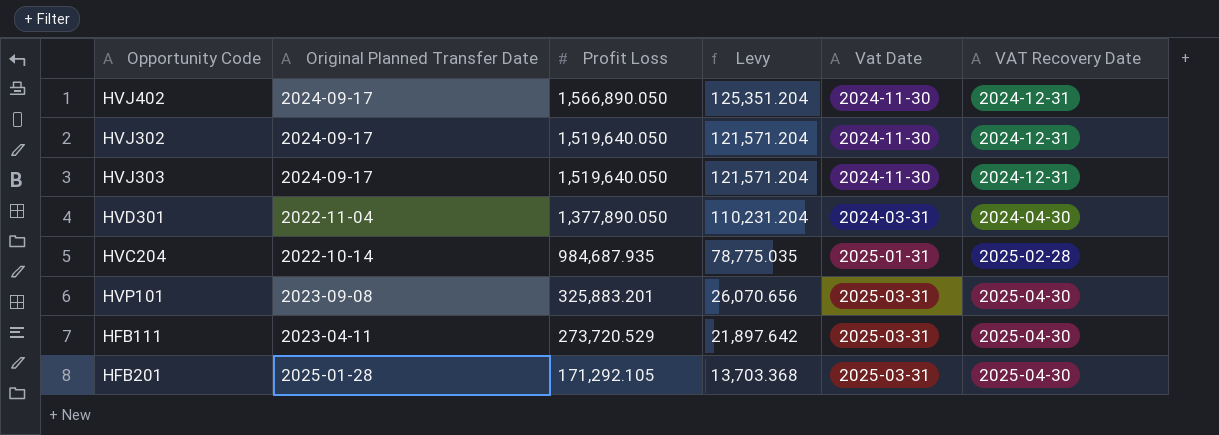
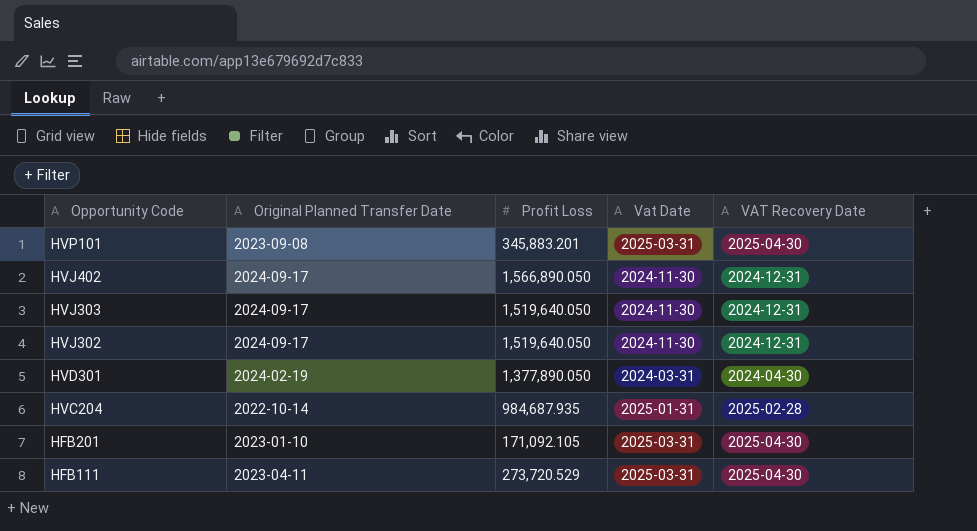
row order: Profit Loss descending -> Opportunity Code descending
column Levy | formula: [Profit Loss] * 0.08 -> none
HVP101 | Profit Loss: 325,883.201 -> 345,883.201
HVD301 | Original Planned Transfer Date: 2022-11-04 -> 2024-02-19
HFB201 | Original Planned Transfer Date: 2025-01-28 -> 2023-01-10
HFB201 | Profit Loss: 171,292.105 -> 171,092.105

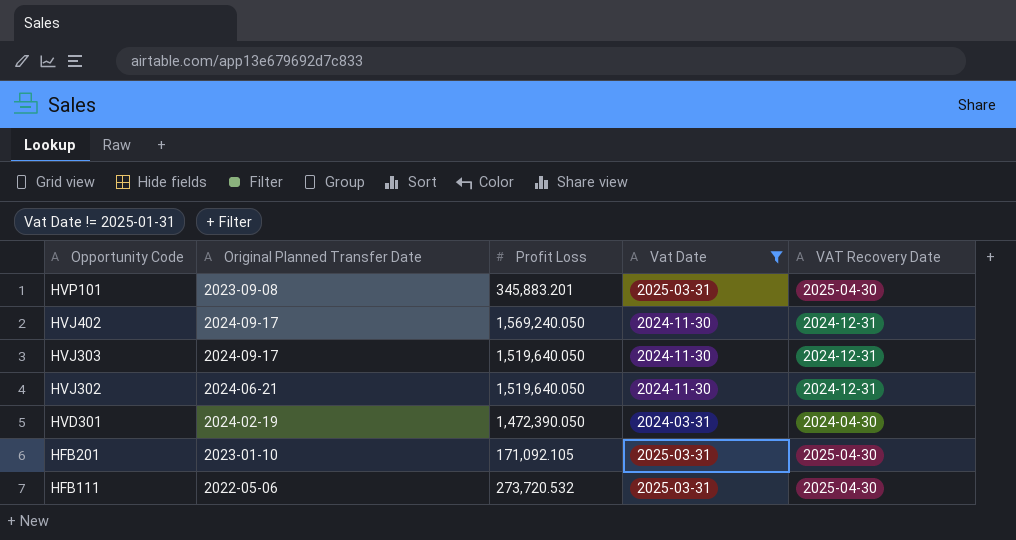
filter: none -> Vat Date != 2025-01-31
HVJ402 | Profit Loss: 1,566,890.050 -> 1,569,240.050
HVJ302 | Original Planned Transfer Date: 2024-09-17 -> 2024-06-21
HVD301 | Profit Loss: 1,377,890.050 -> 1,472,390.050
HFB111 | Original Planned Transfer Date: 2023-04-11 -> 2022-05-06
HFB111 | Profit Loss: 273,720.529 -> 273,720.532

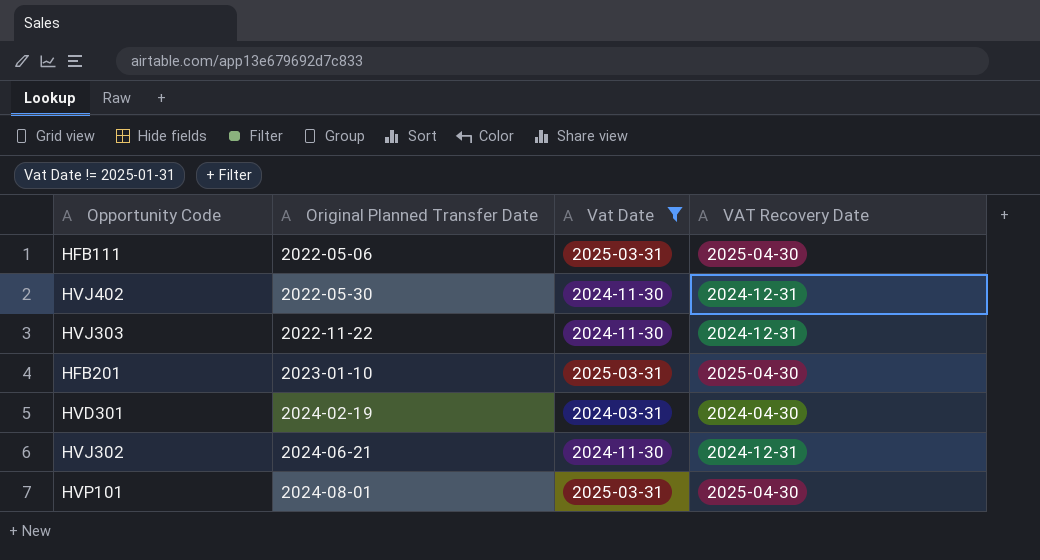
row order: Opportunity Code descending -> Original Planned Transfer Date ascending
column Profit Loss | position: 3 -> none
HVJ402 | Original Planned Transfer Date: 2024-09-17 -> 2022-05-30
HVJ303 | Original Planned Transfer Date: 2024-09-17 -> 2022-11-22
HVP101 | Original Planned Transfer Date: 2023-09-08 -> 2024-08-01

